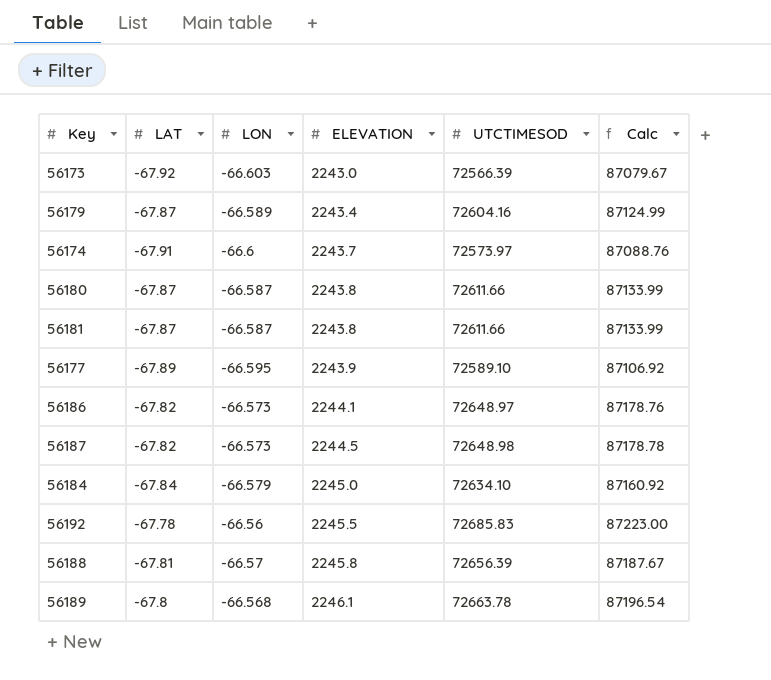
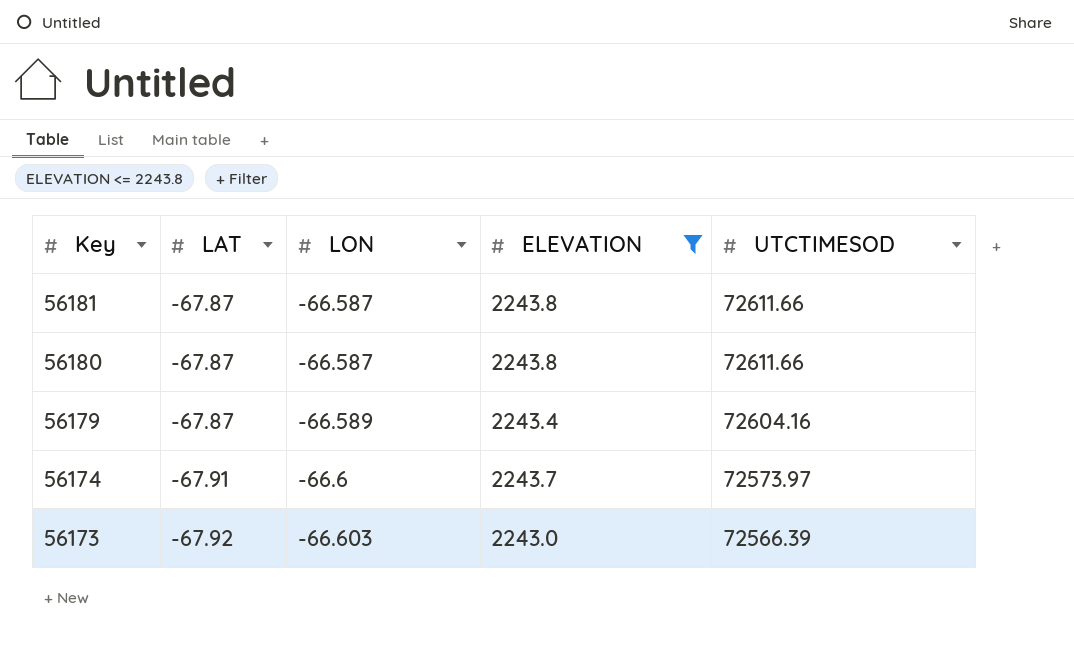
filter: none -> ELEVATION <= 2243.8
row order: ELEVATION ascending -> Key descending
column Calc | formula: [UTCTIMESOD] * 1.2 -> none

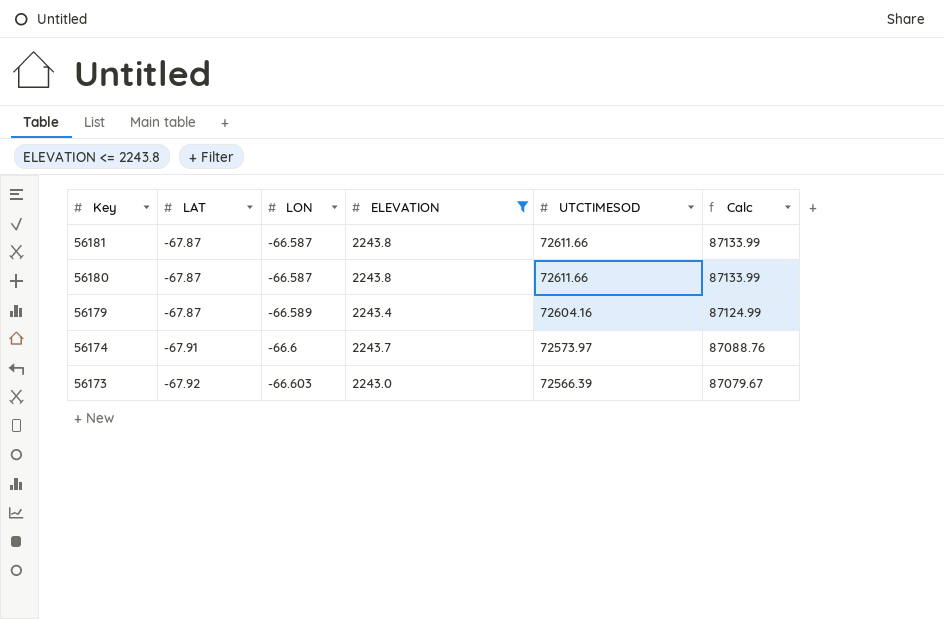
column Calc | formula: none -> [UTCTIMESOD] * 1.2

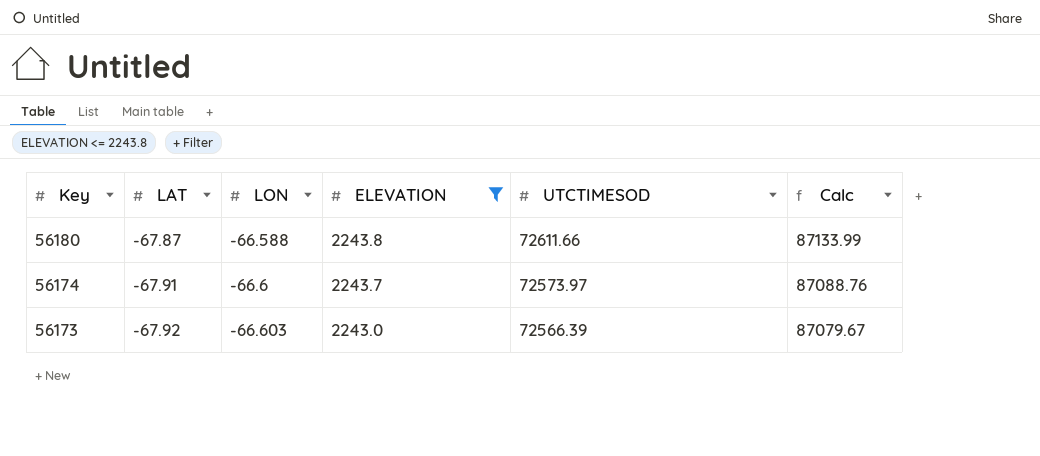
row 56181: -67.87 | -66.587 | 2243.8 | 72611.66 | 87133.99 -> none
row 56179: -67.87 | -66.589 | 2243.4 | 72604.16 | 87124.99 -> none
56180 | LON: -66.587 -> -66.588

